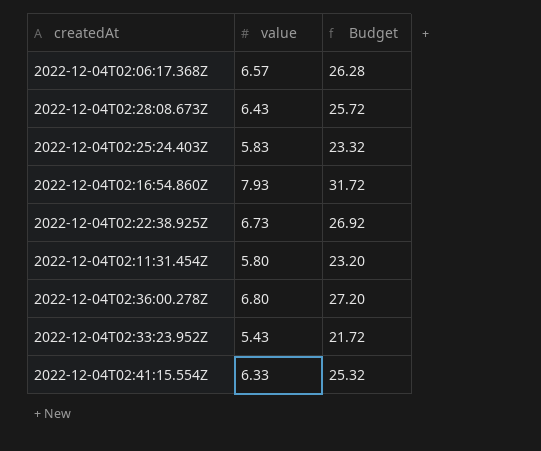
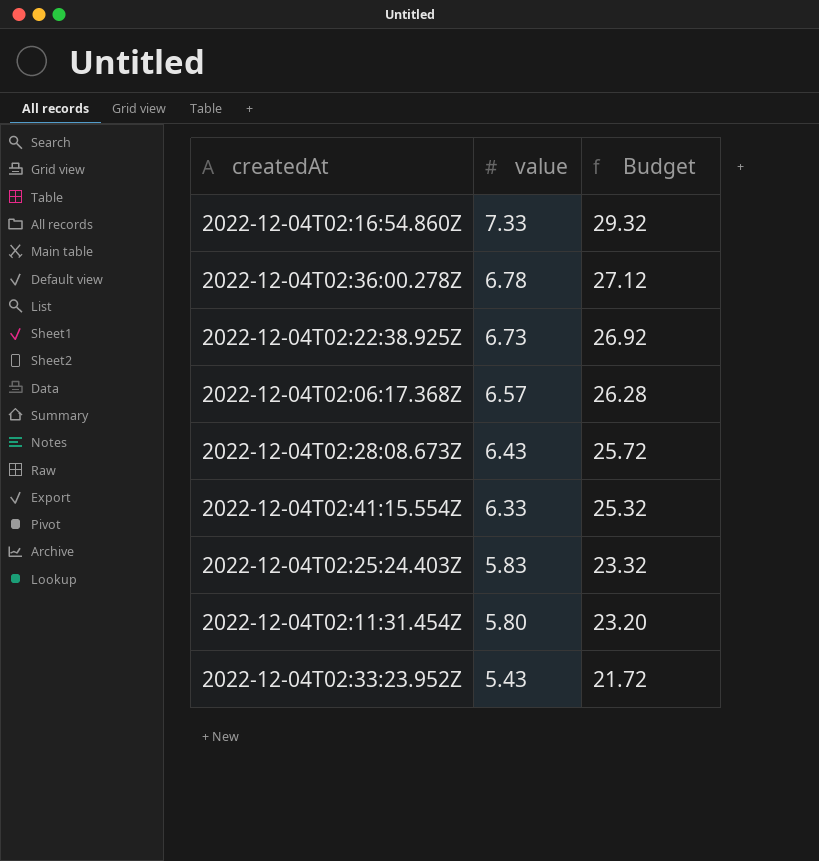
row order: none -> value descending
2022-12-04T02:16:54.860Z | value: 7.93 -> 7.33
2022-12-04T02:16:54.860Z | Budget: 31.72 -> 29.32
2022-12-04T02:36:00.278Z | value: 6.80 -> 6.78
2022-12-04T02:36:00.278Z | Budget: 27.20 -> 27.12

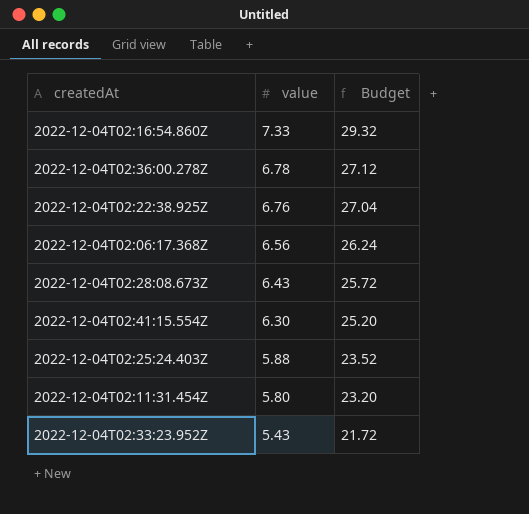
2022-12-04T02:22:38.925Z | value: 6.73 -> 6.76
2022-12-04T02:22:38.925Z | Budget: 26.92 -> 27.04
2022-12-04T02:06:17.368Z | value: 6.57 -> 6.56
2022-12-04T02:06:17.368Z | Budget: 26.28 -> 26.24
2022-12-04T02:41:15.554Z | value: 6.33 -> 6.30
2022-12-04T02:41:15.554Z | Budget: 25.32 -> 25.20
2022-12-04T02:25:24.403Z | value: 5.83 -> 5.88
2022-12-04T02:25:24.403Z | Budget: 23.32 -> 23.52

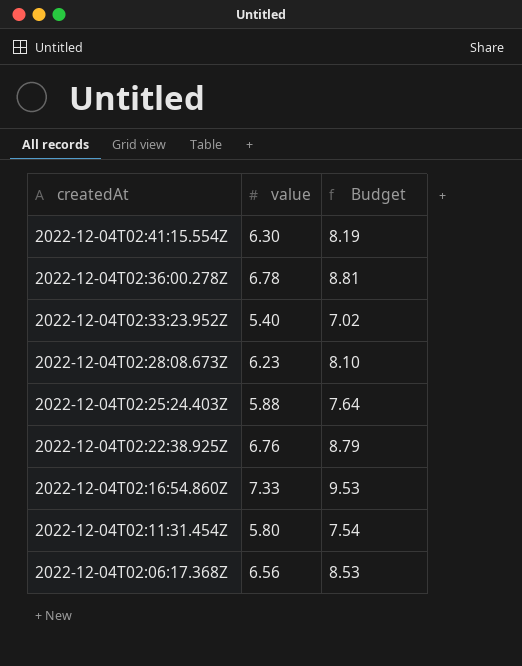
row order: value descending -> createdAt descending
column Budget | formula: [value] * 4 -> [value] * 1.3
2022-12-04T02:33:23.952Z | value: 5.43 -> 5.40
2022-12-04T02:28:08.673Z | value: 6.43 -> 6.23

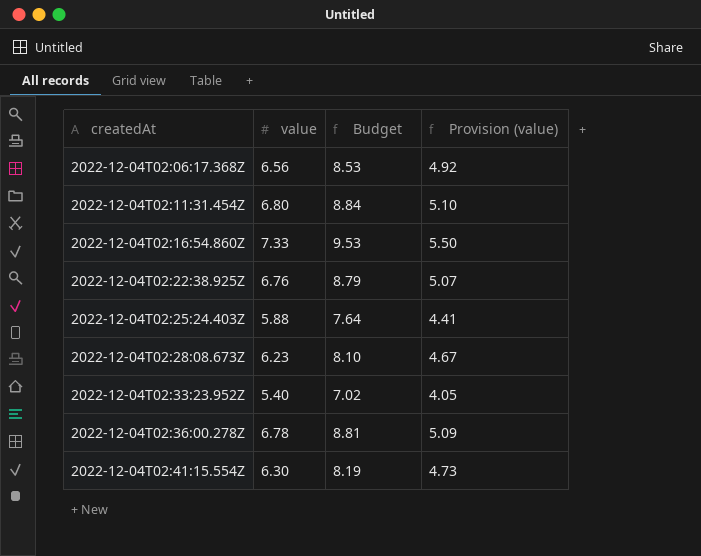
row order: createdAt descending -> createdAt ascending
column Provision (value) | formula: none -> [value] * 0.75
2022-12-04T02:11:31.454Z | value: 5.80 -> 6.80
2022-12-04T02:11:31.454Z | Budget: 7.54 -> 8.84

